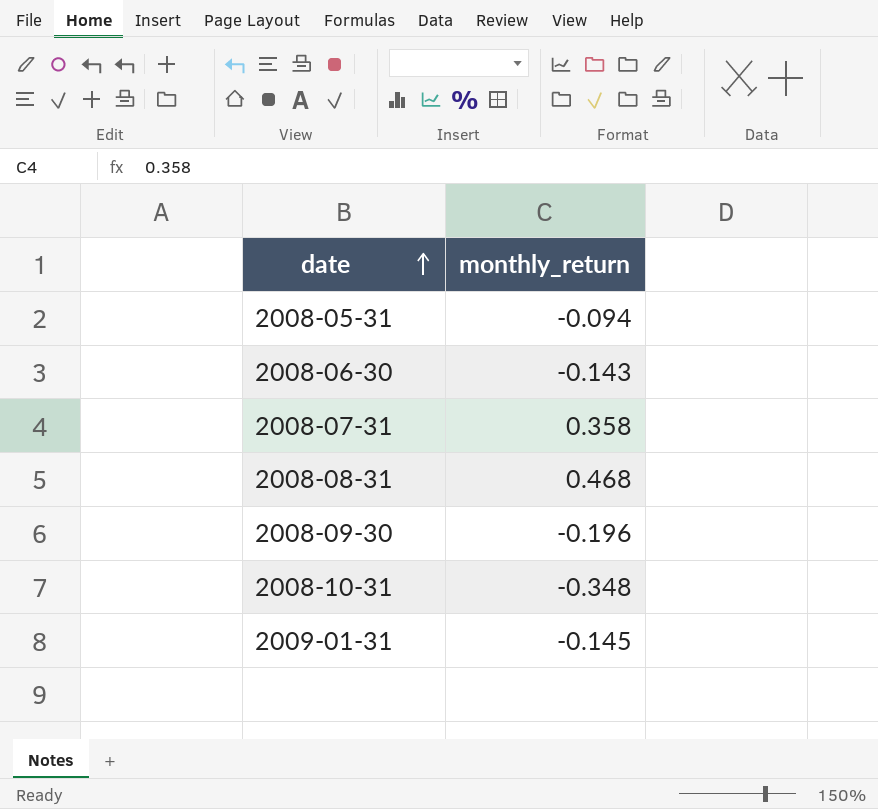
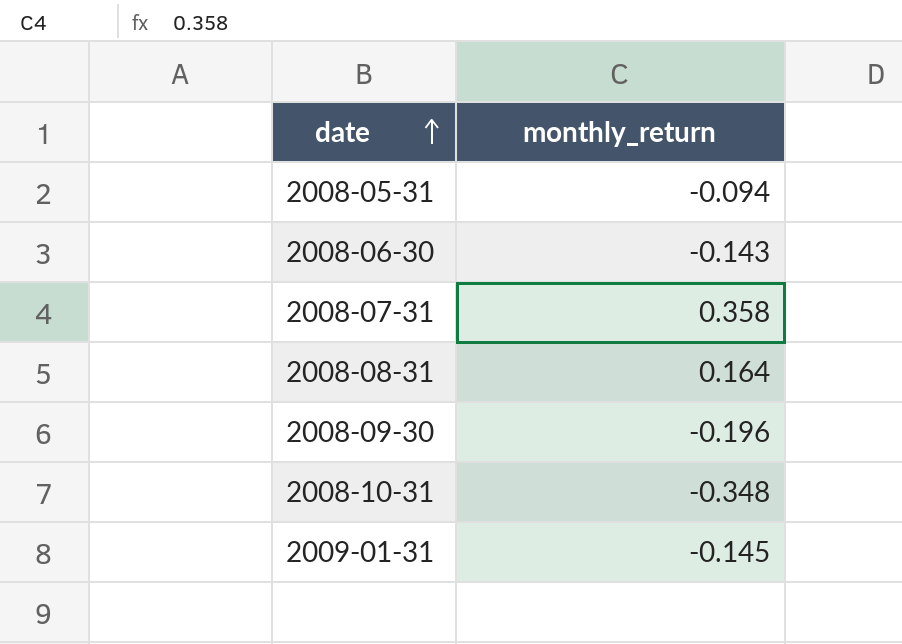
2008-08-31 | monthly_return: 0.468 -> 0.164

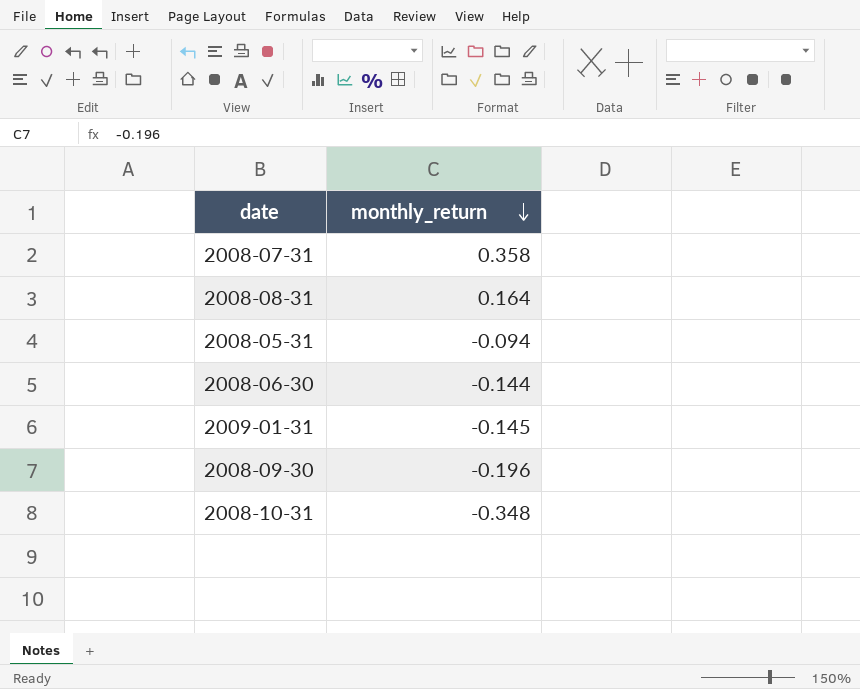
row order: date ascending -> monthly_return descending
2008-06-30 | monthly_return: -0.143 -> -0.144

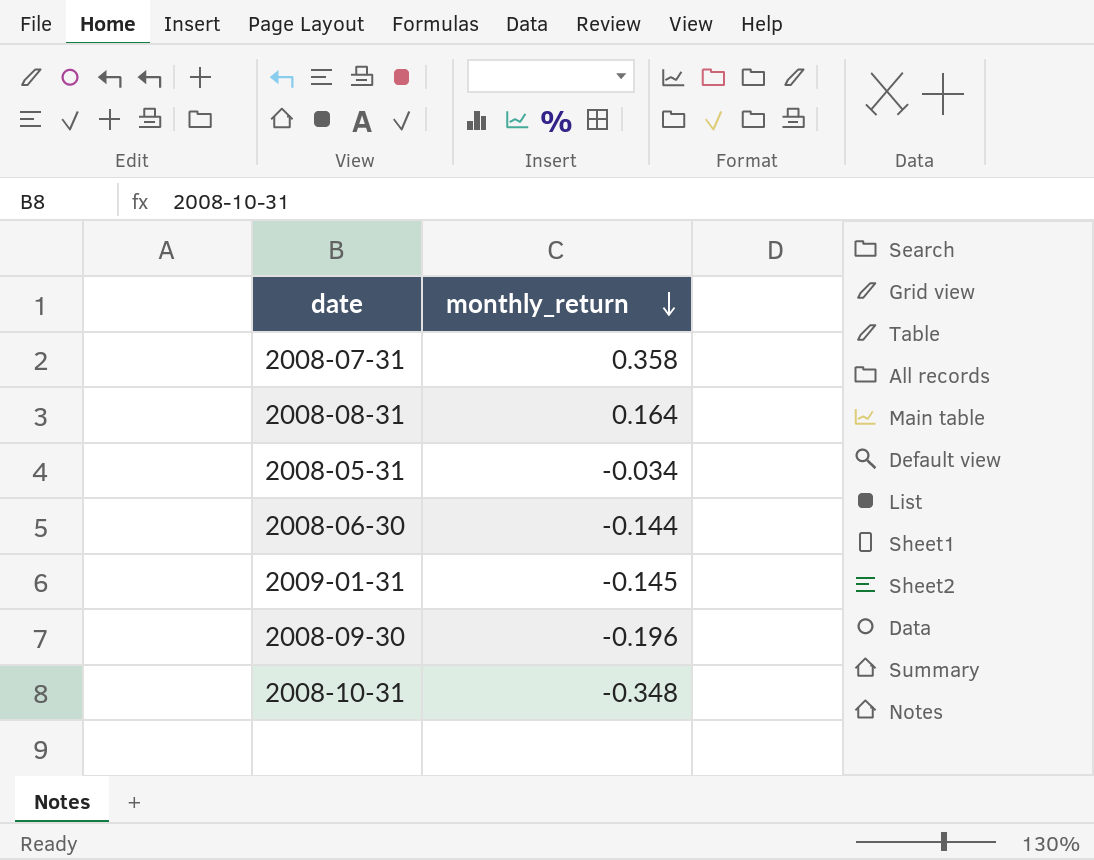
2008-05-31 | monthly_return: -0.094 -> -0.034

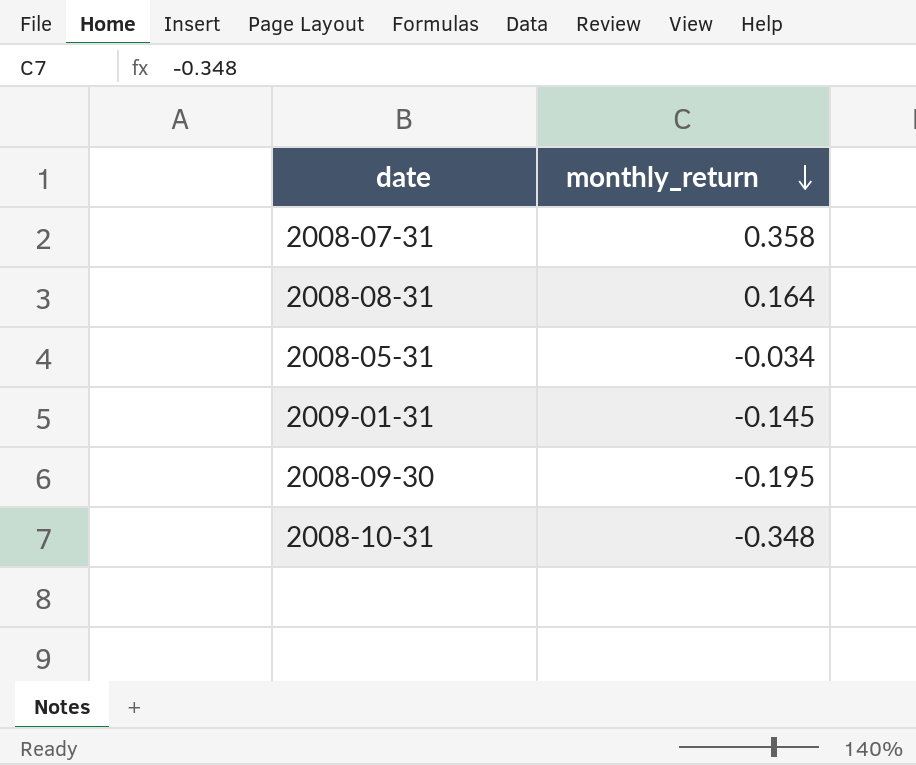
row 2008-06-30: -0.144 -> none
2008-09-30 | monthly_return: -0.196 -> -0.195

